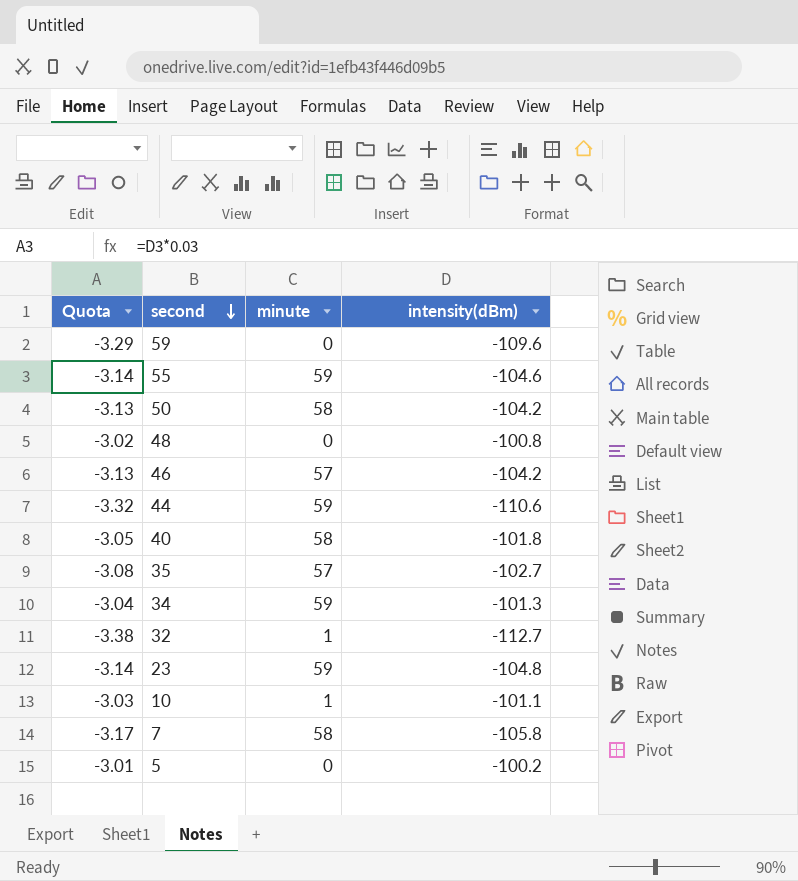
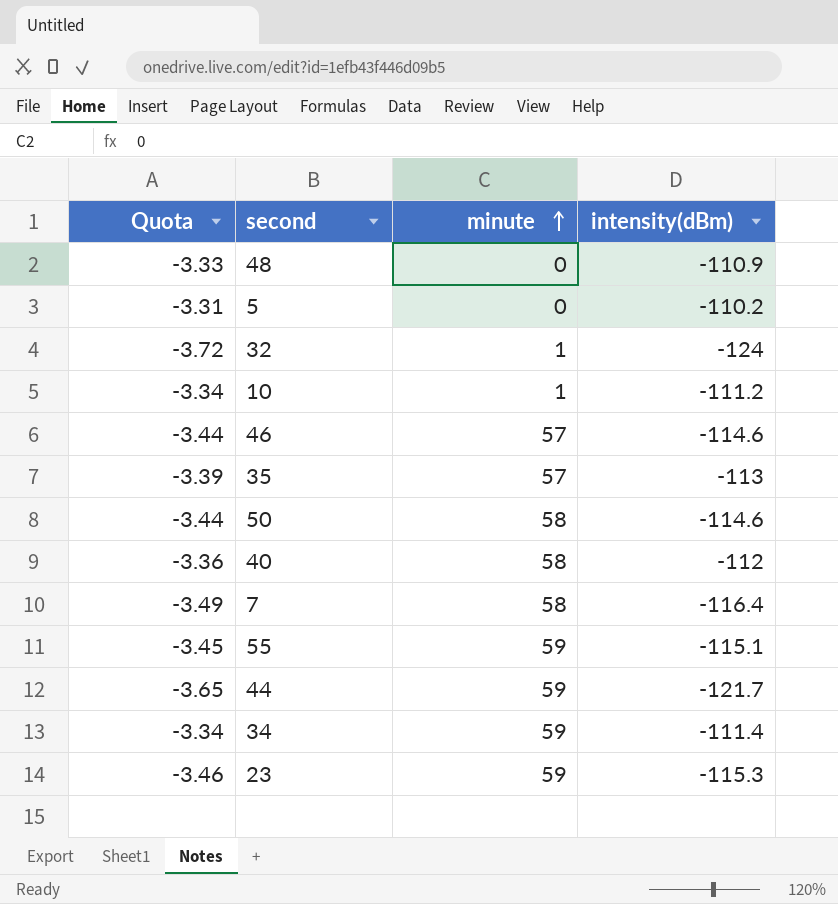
row order: second descending -> minute ascending
row 59: -3.29 | 0 | -109.6 -> none
48 | Quota: -3.02 -> -3.33
48 | intensity(dBm): -100.8 -> -110.9
5 | Quota: -3.01 -> -3.31
5 | intensity(dBm): -100.2 -> -110.2
32 | Quota: -3.38 -> -3.72
32 | intensity(dBm): -112.7 -> -124
10 | Quota: -3.03 -> -3.34
10 | intensity(dBm): -101.1 -> -111.2
46 | Quota: -3.13 -> -3.44
46 | intensity(dBm): -104.2 -> -114.6
35 | Quota: -3.08 -> -3.39
35 | intensity(dBm): -102.7 -> -113
50 | Quota: -3.13 -> -3.44
50 | intensity(dBm): -104.2 -> -114.6
40 | Quota: -3.05 -> -3.36
40 | intensity(dBm): -101.8 -> -112
7 | Quota: -3.17 -> -3.49
7 | intensity(dBm): -105.8 -> -116.4
55 | Quota: -3.14 -> -3.45
55 | intensity(dBm): -104.6 -> -115.1
44 | Quota: -3.32 -> -3.65
44 | intensity(dBm): -110.6 -> -121.7
34 | Quota: -3.04 -> -3.34
34 | intensity(dBm): -101.3 -> -111.4
23 | Quota: -3.14 -> -3.46
23 | intensity(dBm): -104.8 -> -115.3

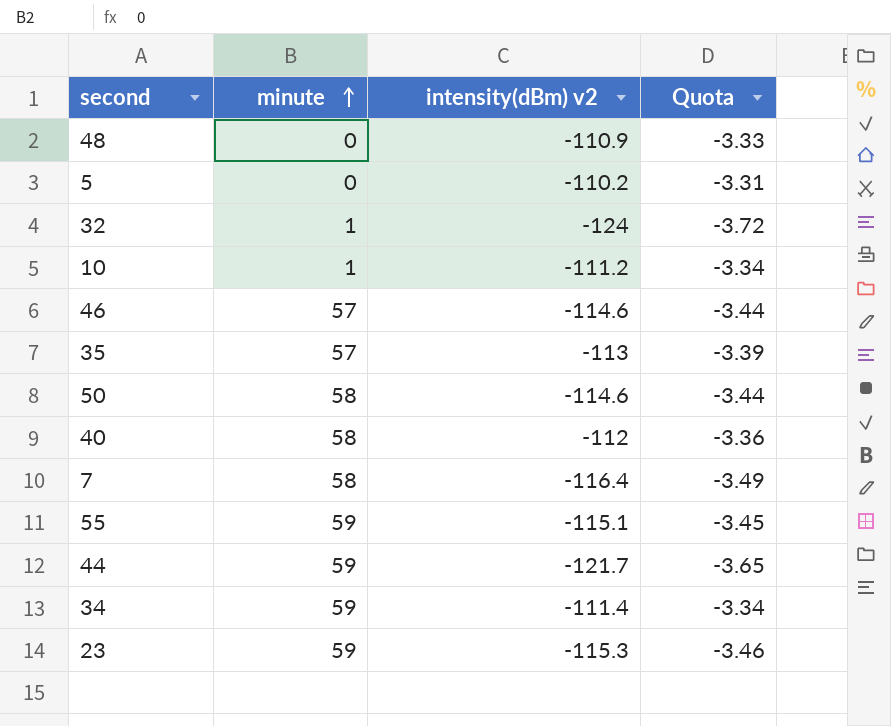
column name: intensity(dBm) -> intensity(dBm) v2
column Quota | position: 1 -> 4

